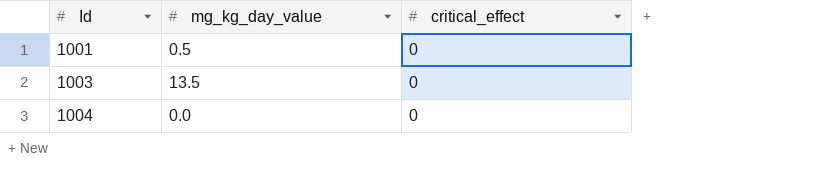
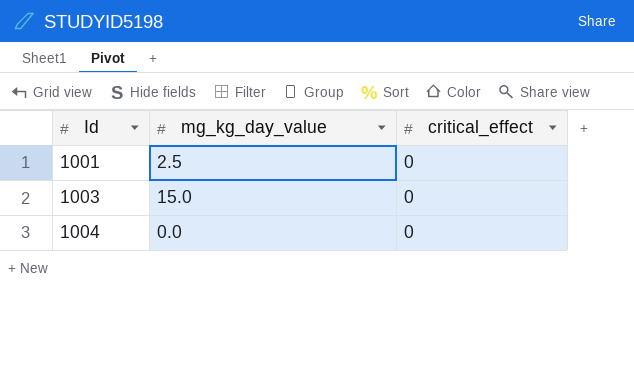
1001 | mg_kg_day_value: 0.5 -> 2.5
1003 | mg_kg_day_value: 13.5 -> 15.0

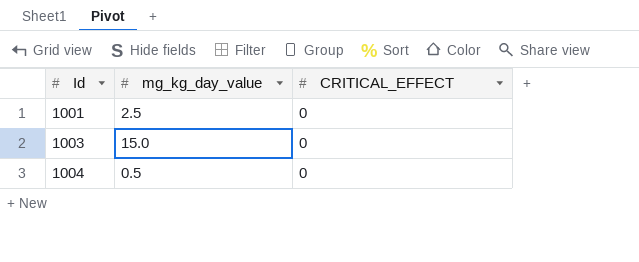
column name: critical_effect -> CRITICAL_EFFECT
1004 | mg_kg_day_value: 0.0 -> 0.5

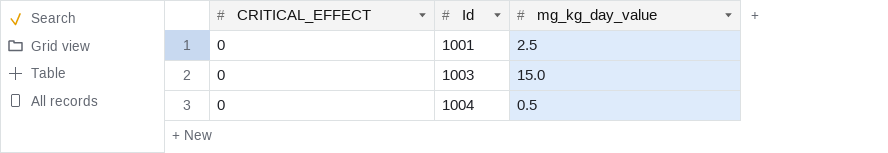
column CRITICAL_EFFECT | position: 3 -> 1

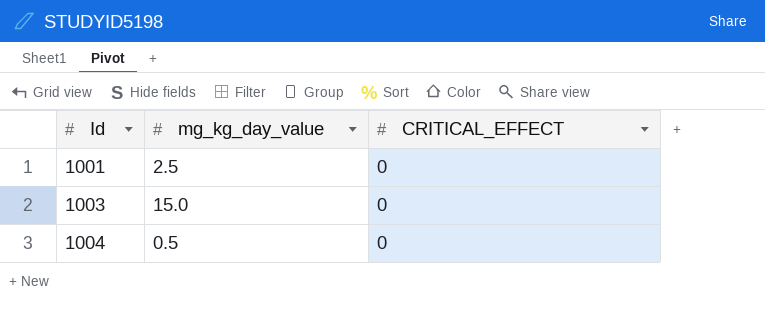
column CRITICAL_EFFECT | position: 1 -> 3

